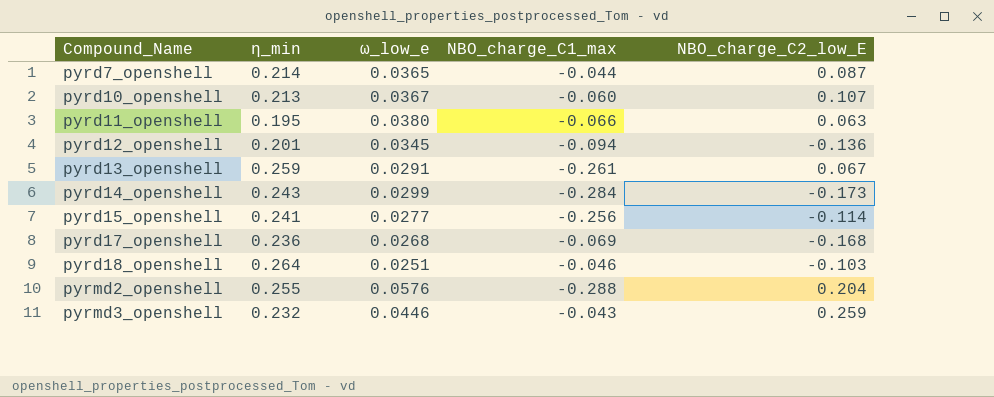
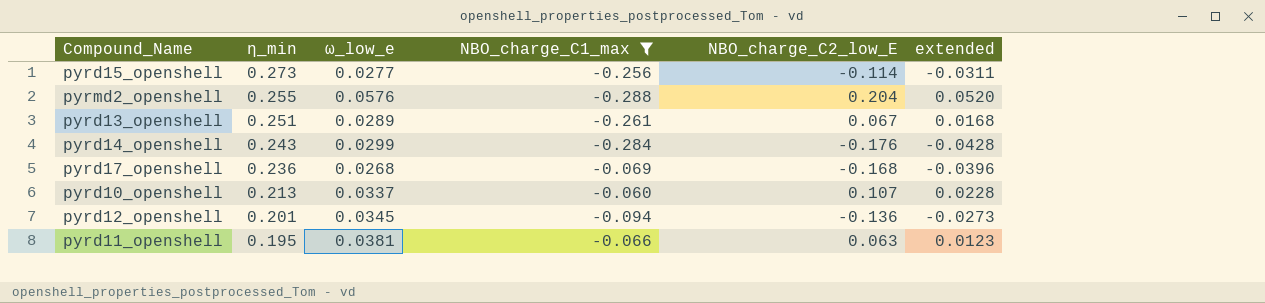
filter: none -> NBO_charge_C1_max <= -0.060
row order: Compound_Name ascending -> η_min descending
column extended | formula: none -> [η_min] * [NBO_charge_C2_low_E]
pyrd15_openshell | η_min: 0.241 -> 0.273
pyrd13_openshell | η_min: 0.259 -> 0.251
pyrd13_openshell | ω_low_e: 0.0291 -> 0.0289
pyrd14_openshell | NBO_charge_C2_low_E: -0.173 -> -0.176
pyrd10_openshell | ω_low_e: 0.0367 -> 0.0337
pyrd11_openshell | ω_low_e: 0.0380 -> 0.0381

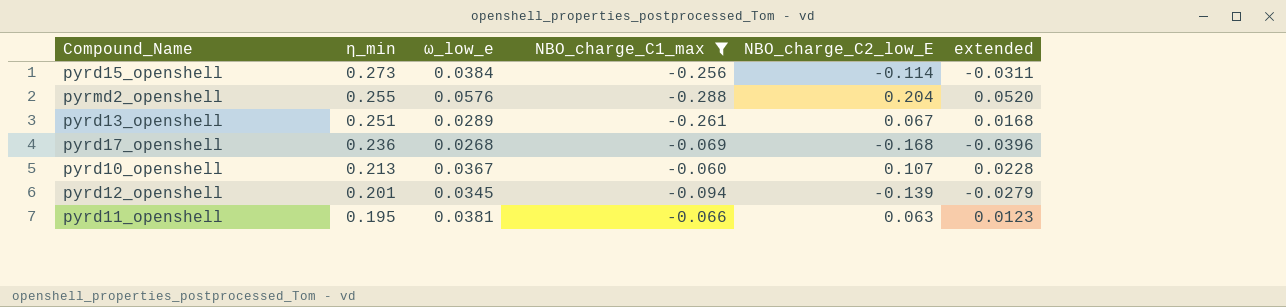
row pyrd14_openshell: 0.243 | 0.0299 | -0.284 | -0.176 | -0.0428 -> none
pyrd15_openshell | ω_low_e: 0.0277 -> 0.0384
pyrd10_openshell | ω_low_e: 0.0337 -> 0.0367
pyrd12_openshell | NBO_charge_C2_low_E: -0.136 -> -0.139
pyrd12_openshell | extended: -0.0273 -> -0.0279

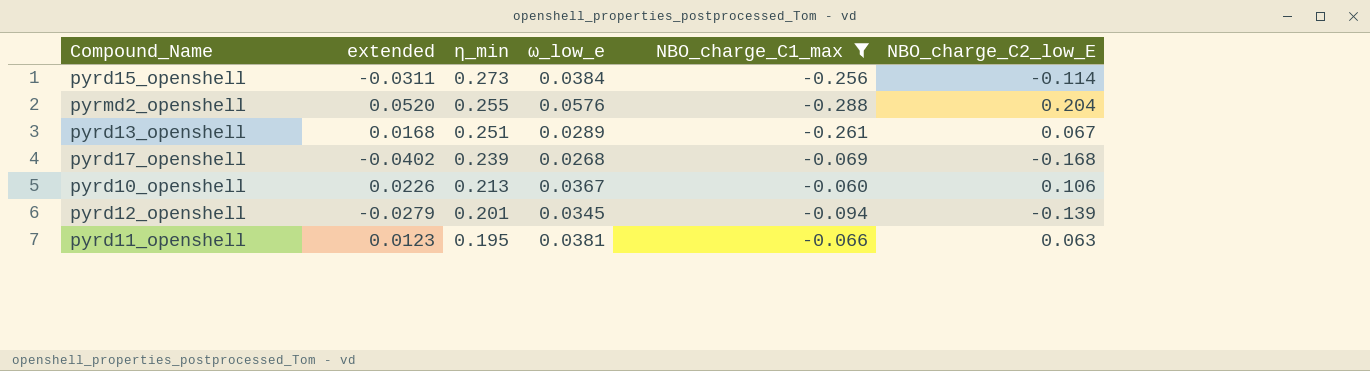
column extended | position: 6 -> 2
pyrd17_openshell | extended: -0.0396 -> -0.0402
pyrd17_openshell | η_min: 0.236 -> 0.239
pyrd10_openshell | extended: 0.0228 -> 0.0226
pyrd10_openshell | NBO_charge_C2_low_E: 0.107 -> 0.106

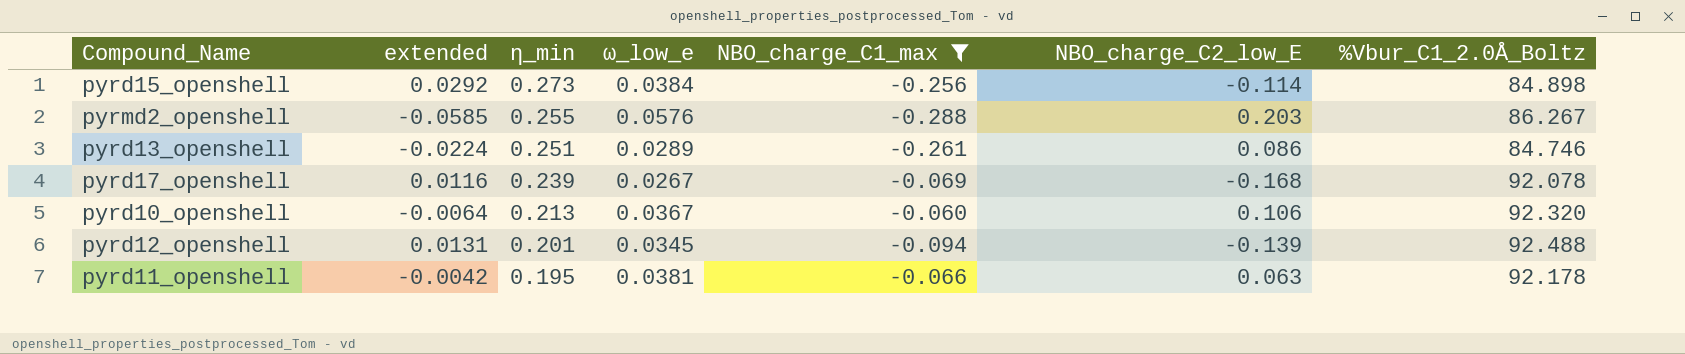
column extended | formula: [η_min] * [NBO_charge_C2_low_E] -> [NBO_charge_C1_max] * [NBO_charge_C2_low_E]
column %Vbur_C1_2.0Å_Boltz | position: none -> 7
pyrmd2_openshell | NBO_charge_C2_low_E: 0.204 -> 0.203
pyrd13_openshell | NBO_charge_C2_low_E: 0.067 -> 0.086
pyrd17_openshell | ω_low_e: 0.0268 -> 0.0267

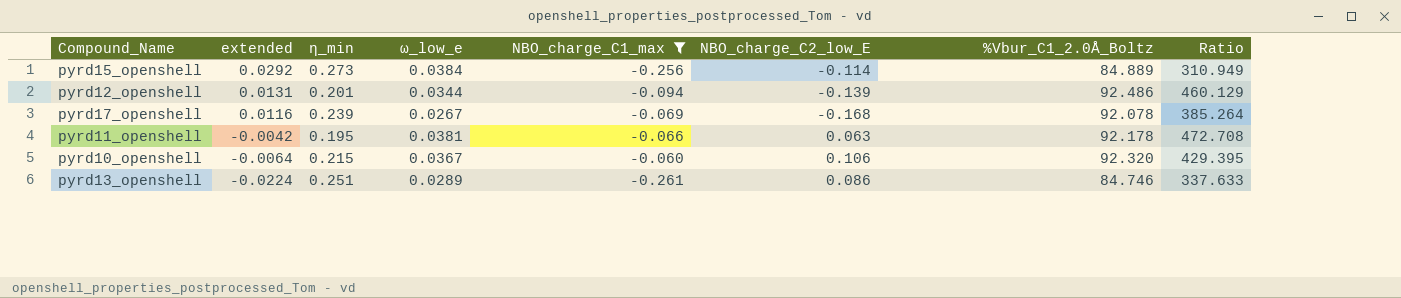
row order: η_min descending -> extended descending
column Ratio | formula: none -> [%Vbur_C1_2.0Å_Boltz] / [η_min]
row pyrmd2_openshell: -0.0585 | 0.255 | 0.0576 | -0.288 | 0.203 | 86.267 -> none
pyrd15_openshell | %Vbur_C1_2.0Å_Boltz: 84.898 -> 84.889
pyrd12_openshell | ω_low_e: 0.0345 -> 0.0344
pyrd12_openshell | %Vbur_C1_2.0Å_Boltz: 92.488 -> 92.486
pyrd10_openshell | η_min: 0.213 -> 0.215

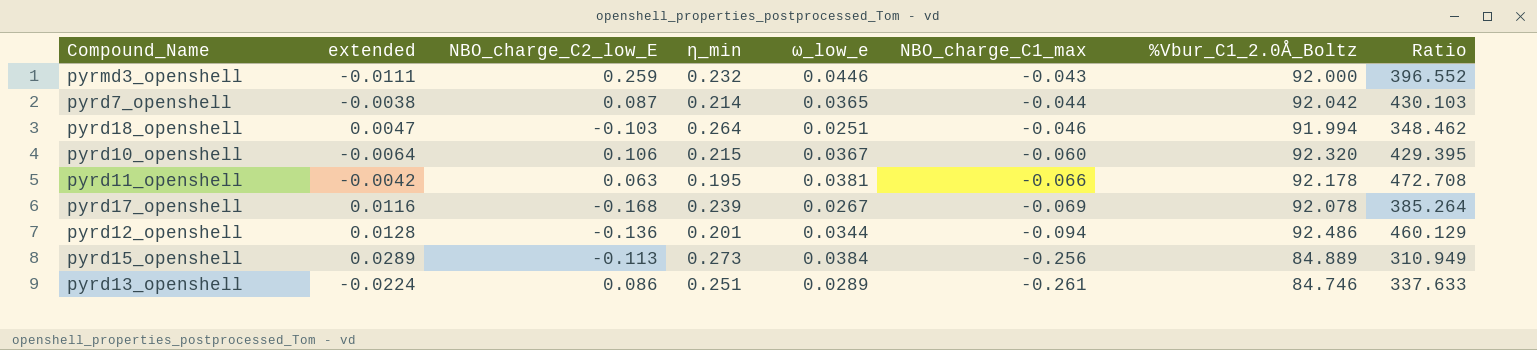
filter: NBO_charge_C1_max <= -0.060 -> none
row order: extended descending -> NBO_charge_C1_max descending
column NBO_charge_C2_low_E | position: 6 -> 3
pyrd12_openshell | extended: 0.0131 -> 0.0128
pyrd12_openshell | NBO_charge_C2_low_E: -0.139 -> -0.136
pyrd15_openshell | extended: 0.0292 -> 0.0289
pyrd15_openshell | NBO_charge_C2_low_E: -0.114 -> -0.113

